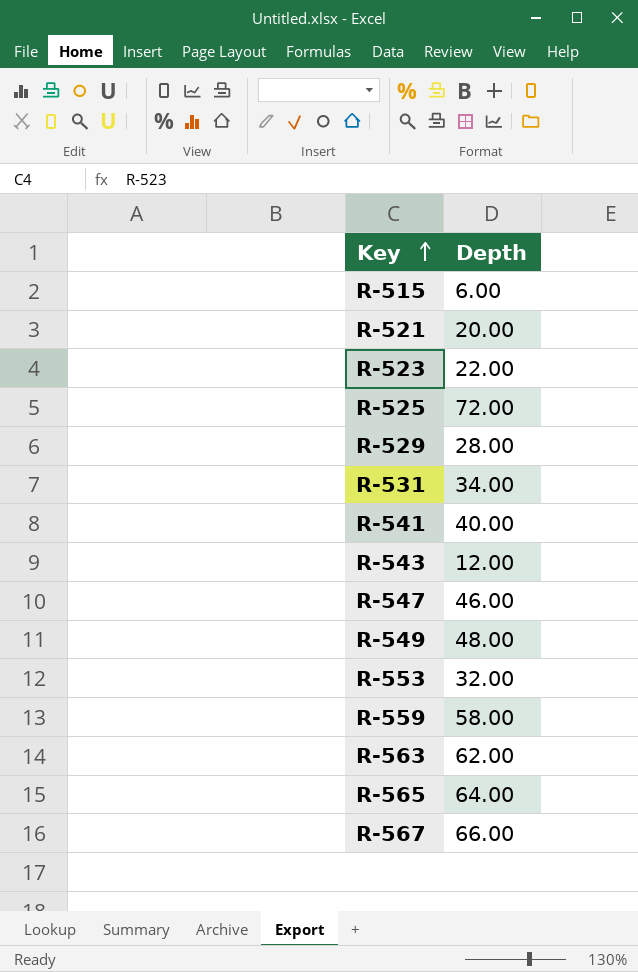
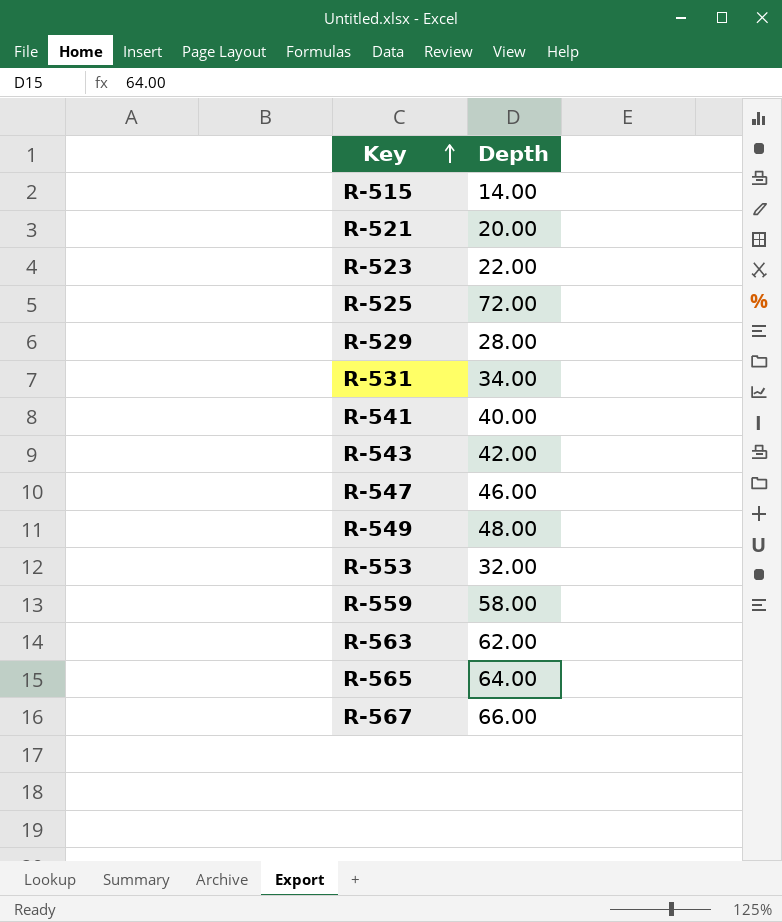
R-515 | Depth: 6.00 -> 14.00
R-543 | Depth: 12.00 -> 42.00

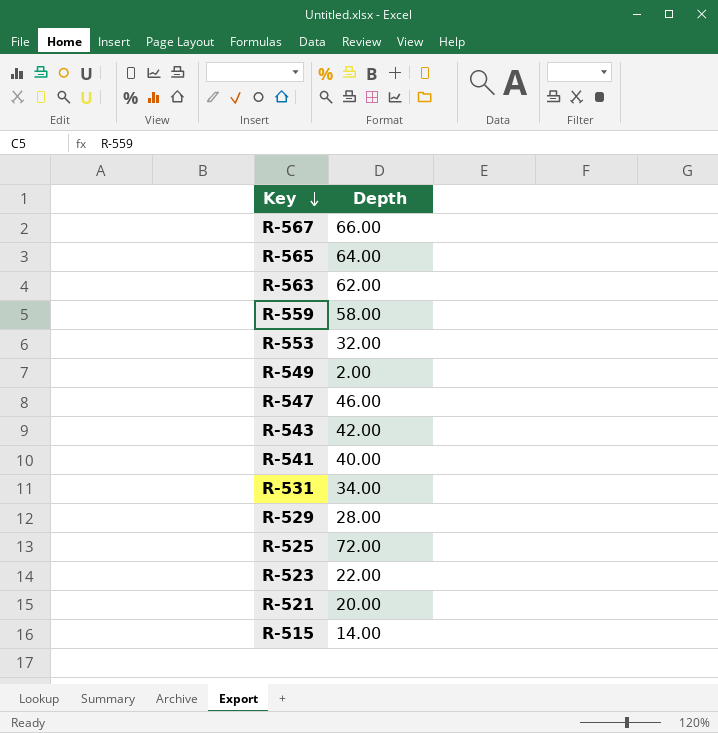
row order: Key ascending -> Key descending
R-549 | Depth: 48.00 -> 2.00

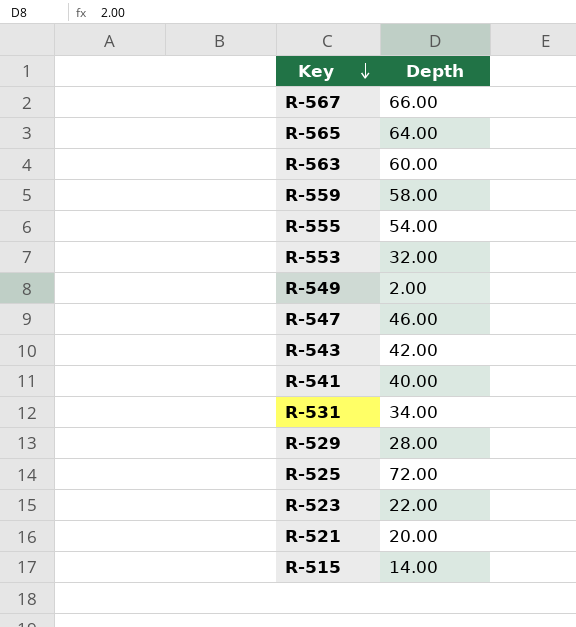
R-563 | Depth: 62.00 -> 60.00
row R-555: none -> 54.00

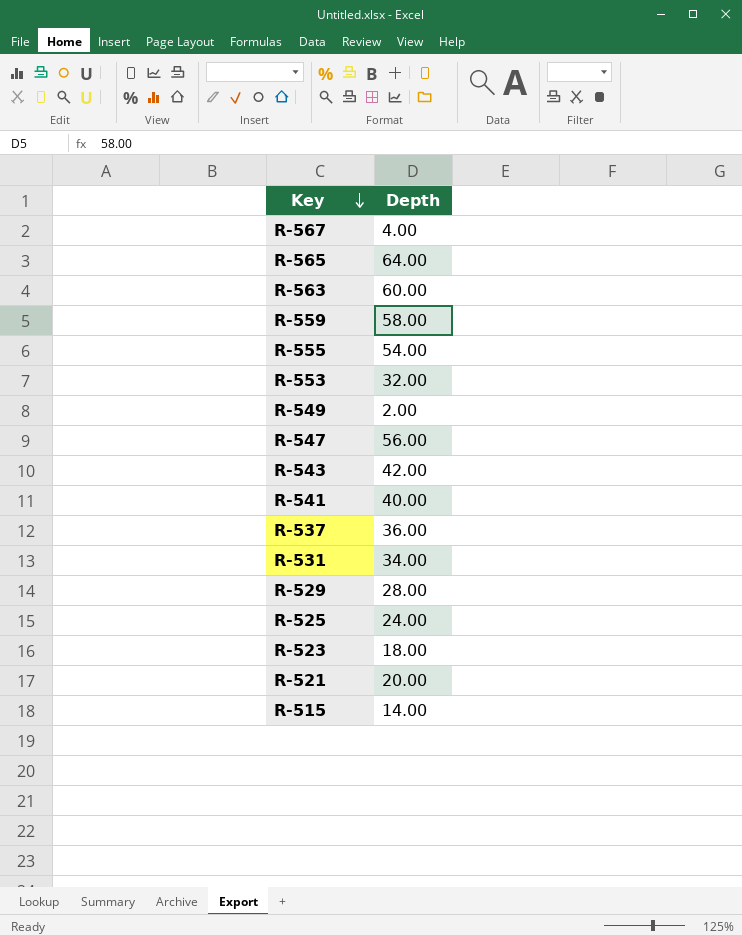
R-567 | Depth: 66.00 -> 4.00
R-547 | Depth: 46.00 -> 56.00
row R-537: none -> 36.00
R-525 | Depth: 72.00 -> 24.00
R-523 | Depth: 22.00 -> 18.00

